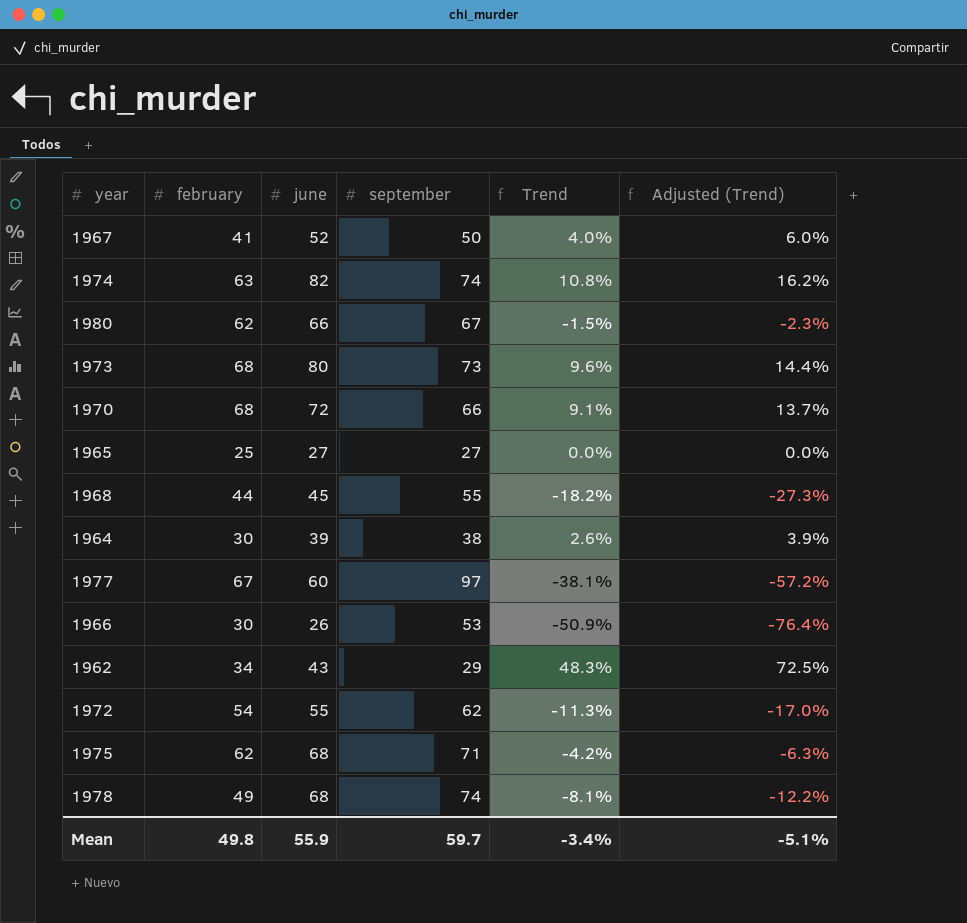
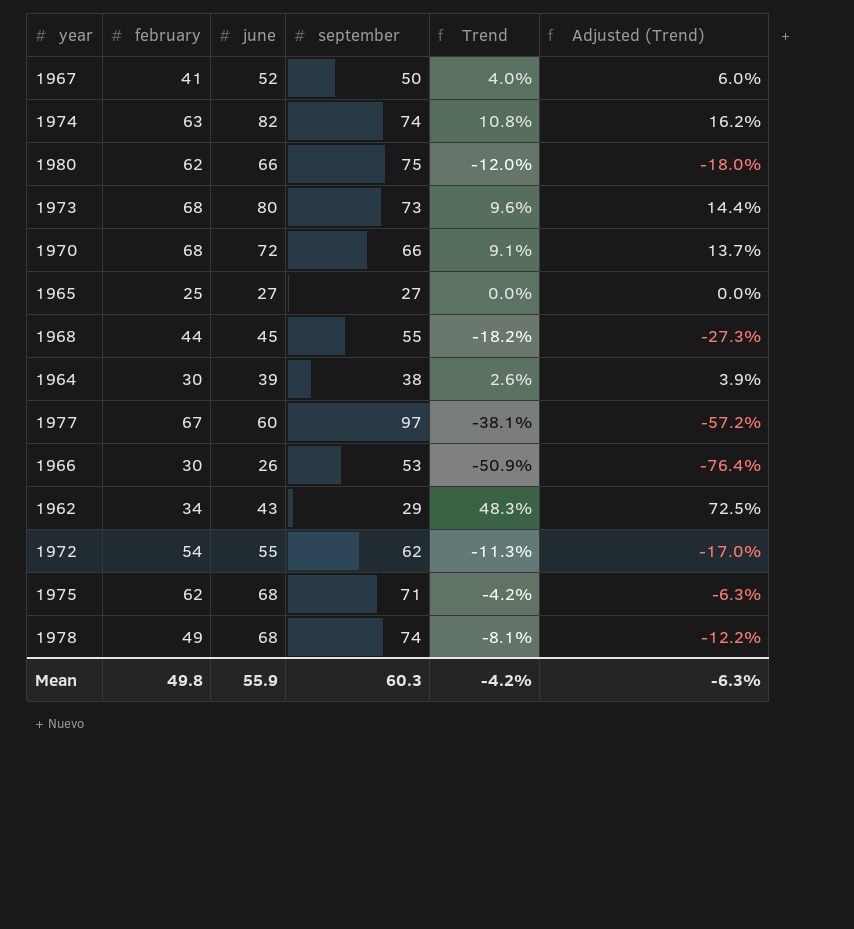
1980 | september: 67 -> 75
1980 | Trend: -1.5% -> -12.0%
1980 | Adjusted (Trend): -2.3% -> -18.0%
Mean | september: 59.7 -> 60.3
Mean | Trend: -3.4% -> -4.2%
Mean | Adjusted (Trend): -5.1% -> -6.3%

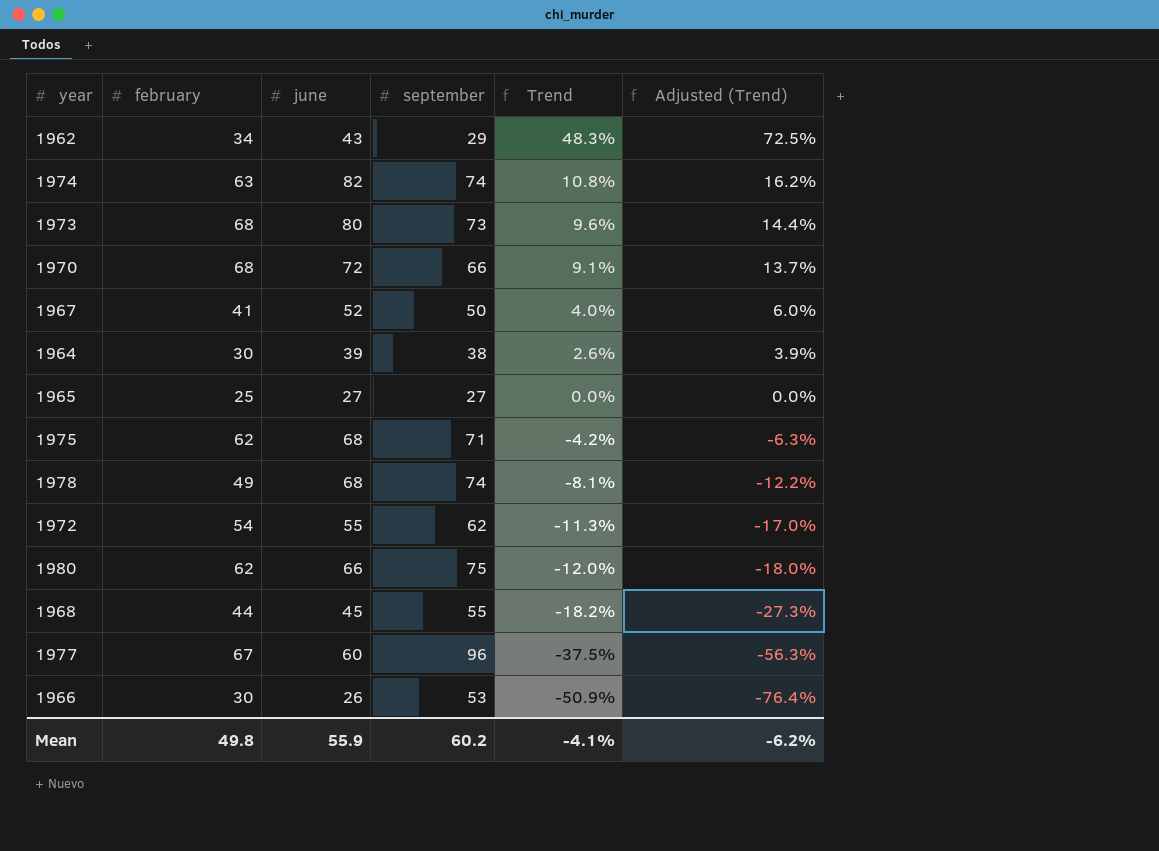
row order: none -> Trend descending
1977 | september: 97 -> 96
1977 | Trend: -38.1% -> -37.5%
1977 | Adjusted (Trend): -57.2% -> -56.3%
Mean | september: 60.3 -> 60.2
Mean | Trend: -4.2% -> -4.1%
Mean | Adjusted (Trend): -6.3% -> -6.2%

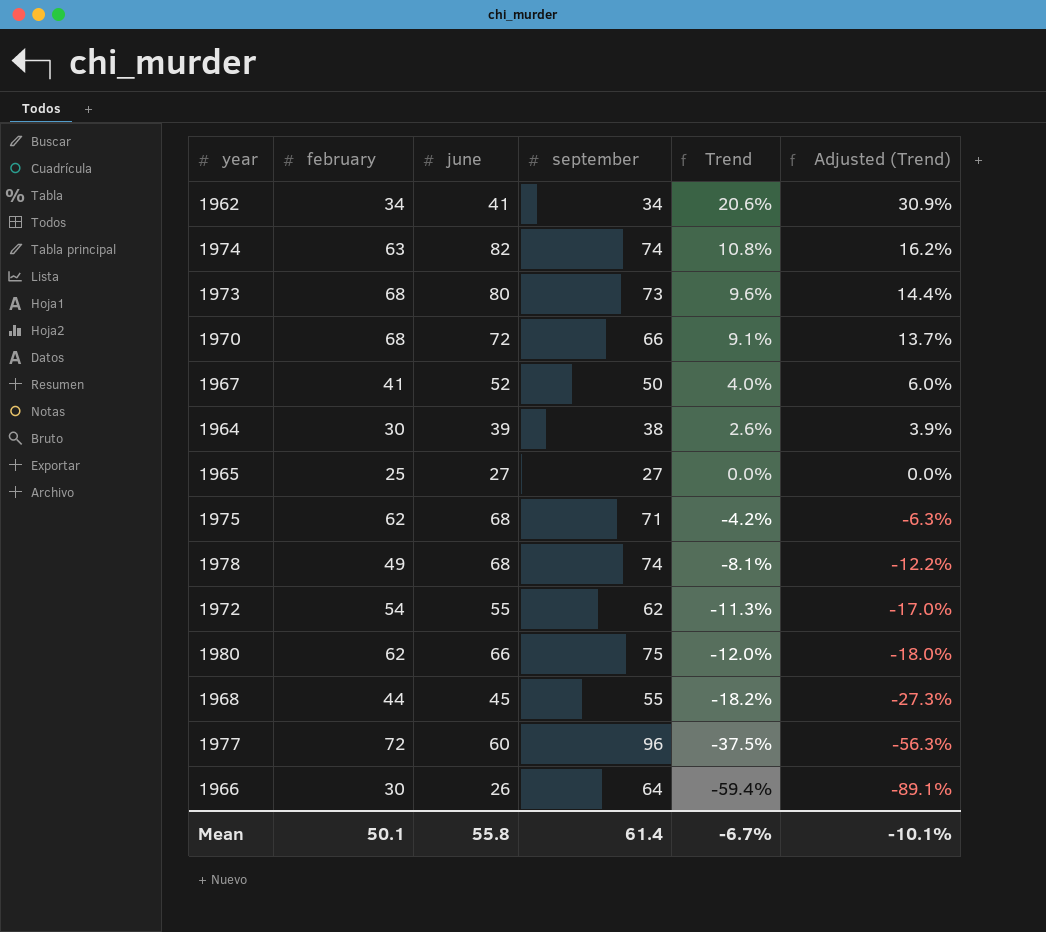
1962 | june: 43 -> 41
1962 | september: 29 -> 34
1962 | Trend: 48.3% -> 20.6%
1962 | Adjusted (Trend): 72.5% -> 30.9%
1977 | february: 67 -> 72
1966 | september: 53 -> 64
1966 | Trend: -50.9% -> -59.4%
1966 | Adjusted (Trend): -76.4% -> -89.1%
Mean | february: 49.8 -> 50.1
Mean | june: 55.9 -> 55.8
Mean | september: 60.2 -> 61.4
Mean | Trend: -4.1% -> -6.7%
Mean | Adjusted (Trend): -6.2% -> -10.1%

